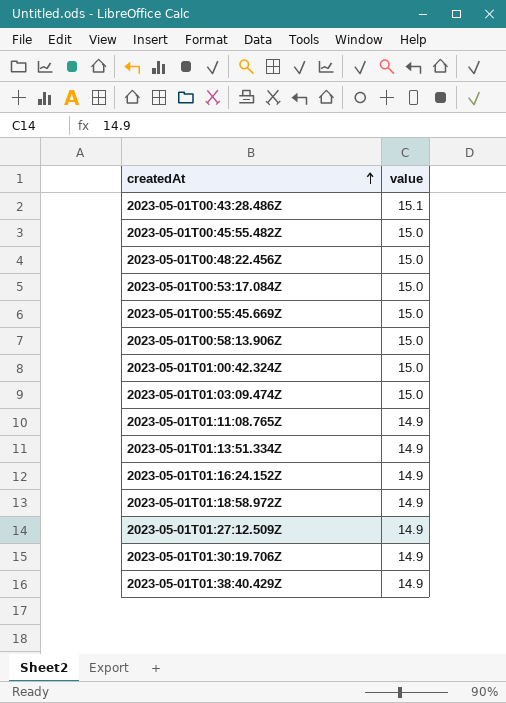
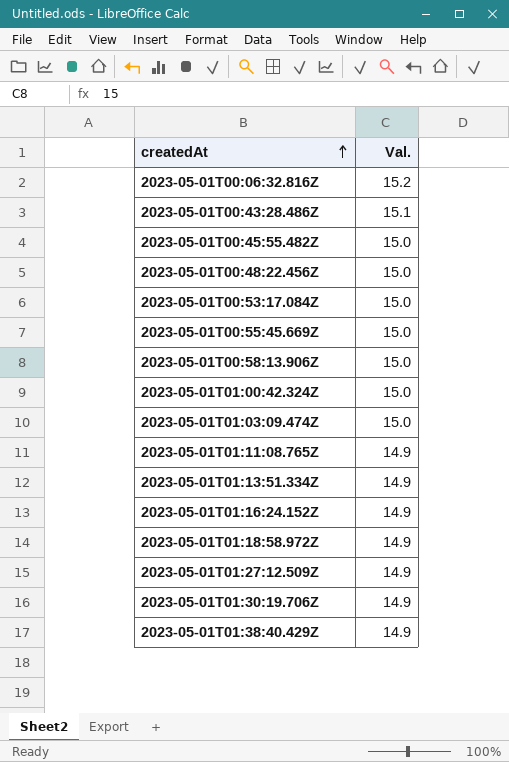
column name: value -> Val.
row 2023-05-01T00:06:32.816Z: none -> 15.2

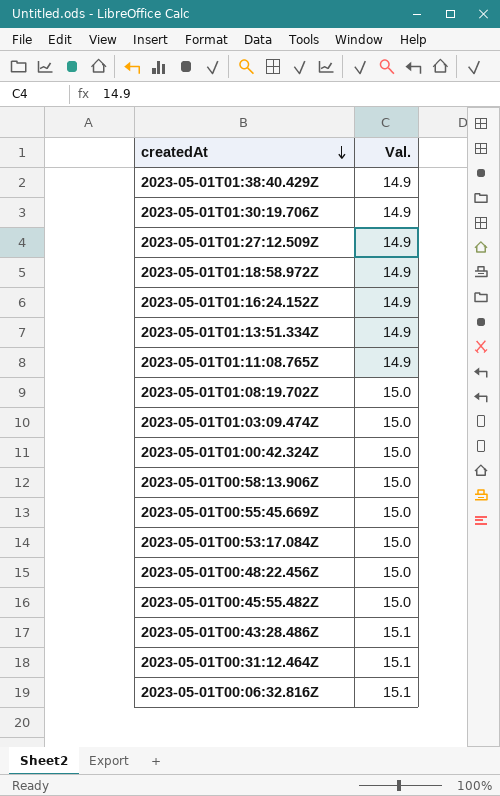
row order: createdAt ascending -> createdAt descending
row 2023-05-01T01:08:19.702Z: none -> 15.0
row 2023-05-01T00:31:12.464Z: none -> 15.1
2023-05-01T00:06:32.816Z | Val.: 15.2 -> 15.1

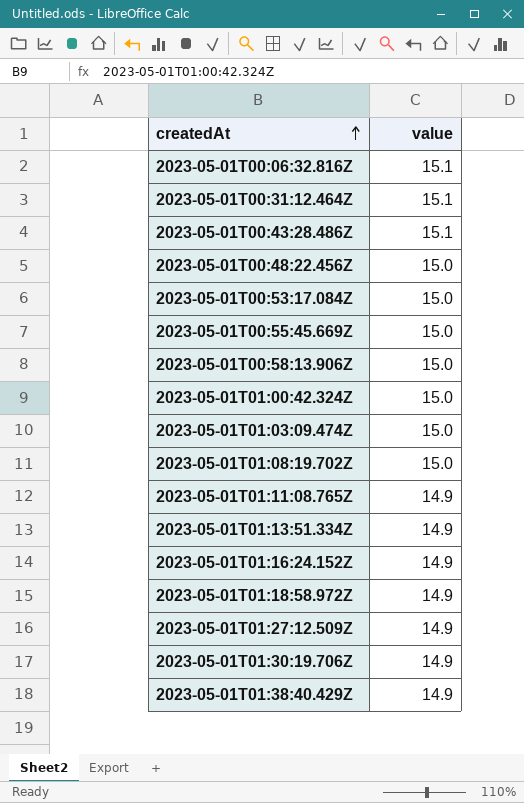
row order: createdAt descending -> createdAt ascending
column name: Val. -> value
row 2023-05-01T00:45:55.482Z: 15.0 -> none

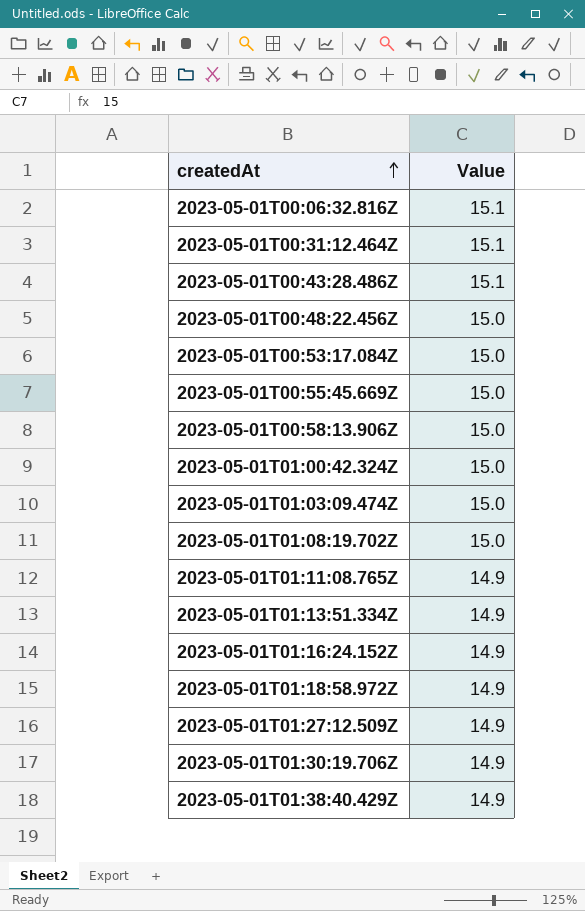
column name: value -> Value

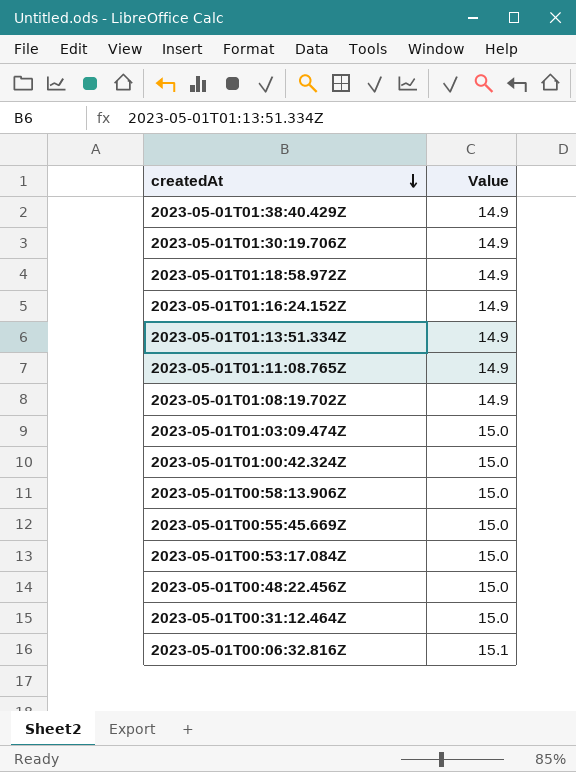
row order: createdAt ascending -> createdAt descending
row 2023-05-01T00:43:28.486Z: 15.1 -> none
row 2023-05-01T01:27:12.509Z: 14.9 -> none
2023-05-01T01:08:19.702Z | Value: 15.0 -> 14.9
2023-05-01T00:31:12.464Z | Value: 15.1 -> 15.0

